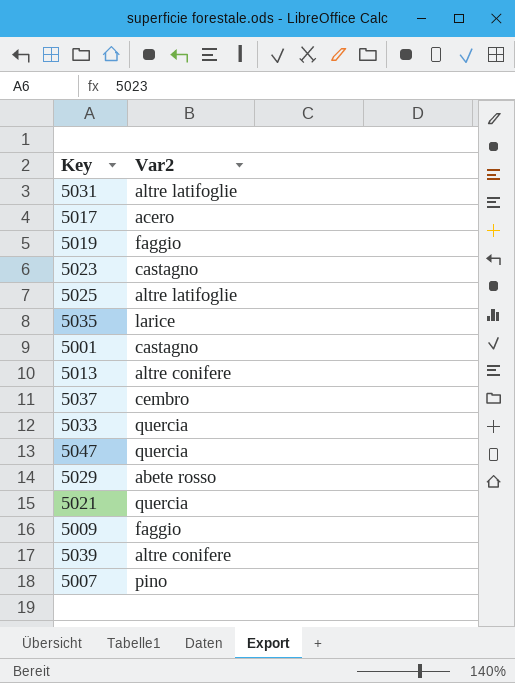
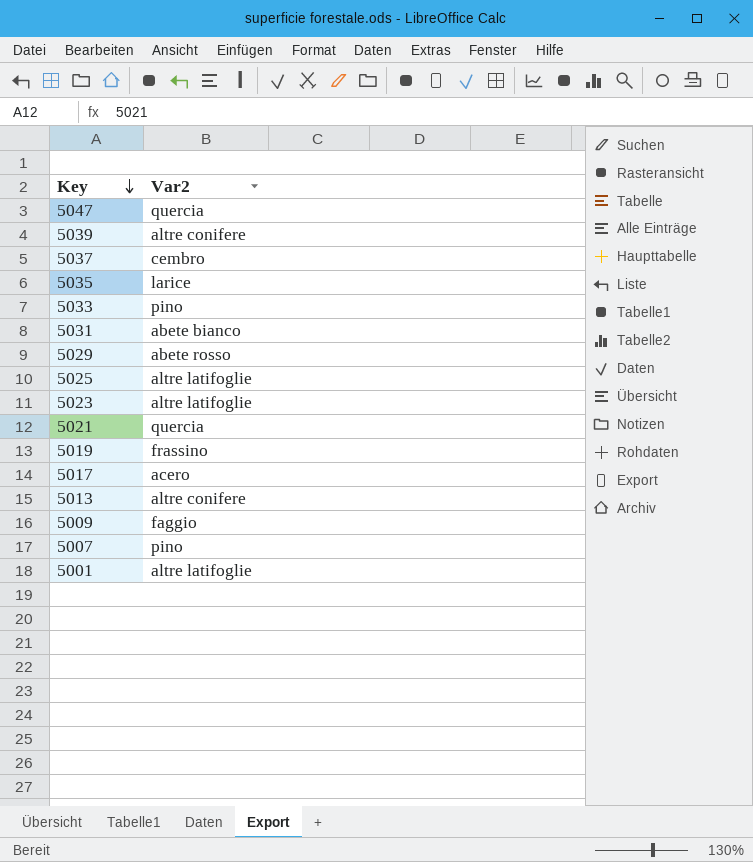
row order: none -> Key descending
5033 | Var2: quercia -> pino
5031 | Var2: altre latifoglie -> abete bianco
5023 | Var2: castagno -> altre latifoglie
5019 | Var2: faggio -> frassino
5001 | Var2: castagno -> altre latifoglie

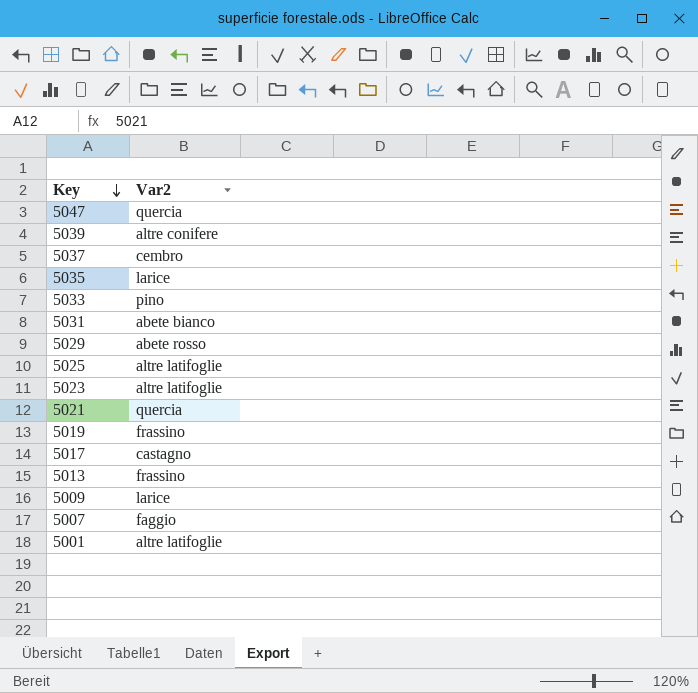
5017 | Var2: acero -> castagno
5013 | Var2: altre conifere -> frassino
5009 | Var2: faggio -> larice
5007 | Var2: pino -> faggio

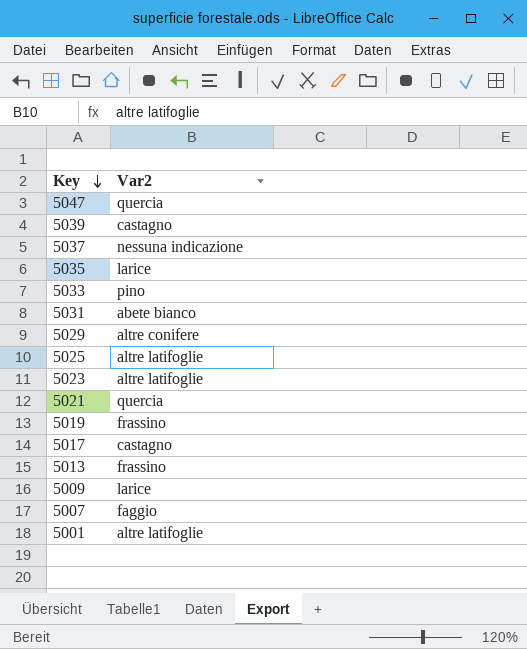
5039 | Var2: altre conifere -> castagno
5037 | Var2: cembro -> nessuna indicazione
5029 | Var2: abete rosso -> altre conifere

